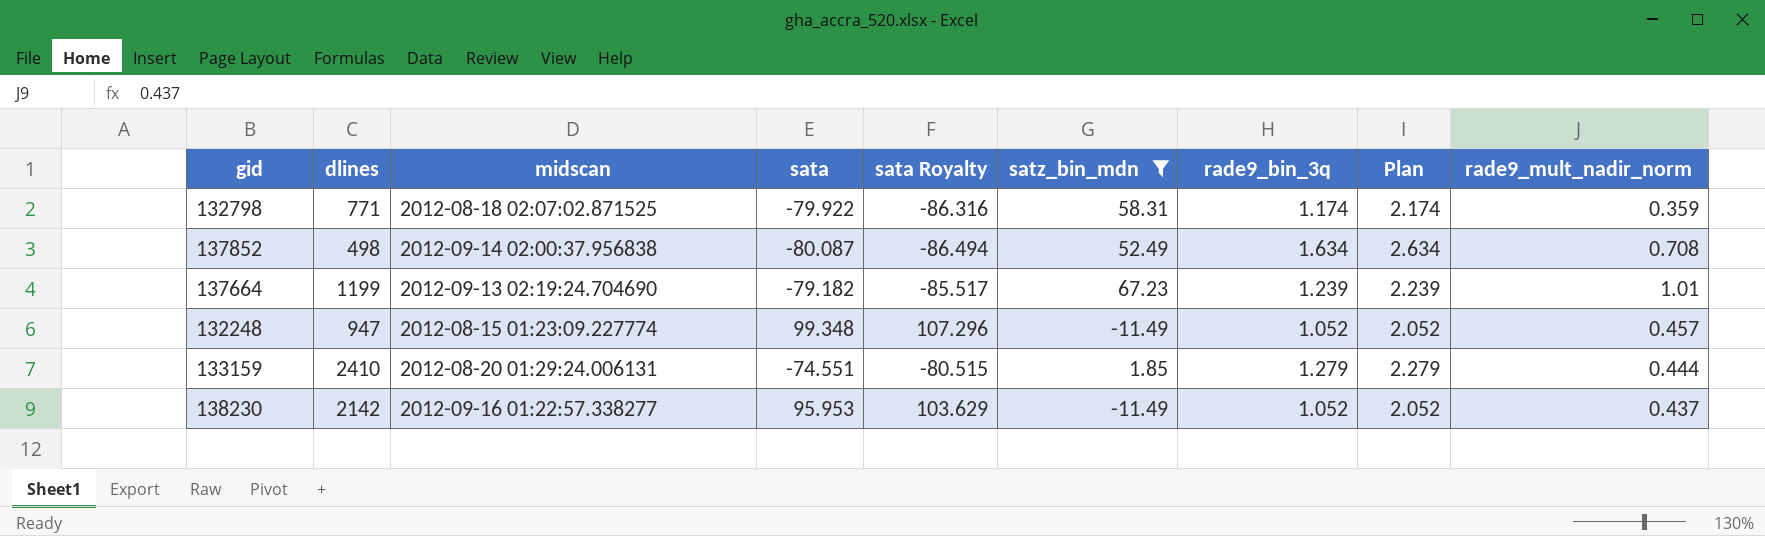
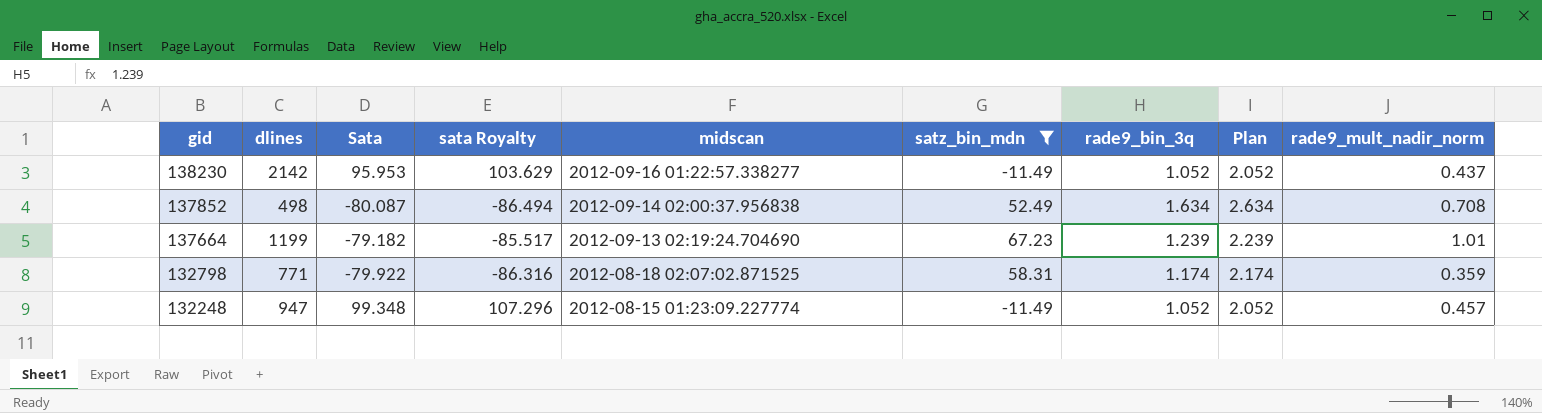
row order: none -> gid descending
column name: sata -> Sata
column midscan | position: 3 -> 5
row 133159: 2410 | 2012-08-20 01:29:24.006131 | -74.551 | -80.515 | 1.85 | 1.279 | 2.279 | 0.444 -> none

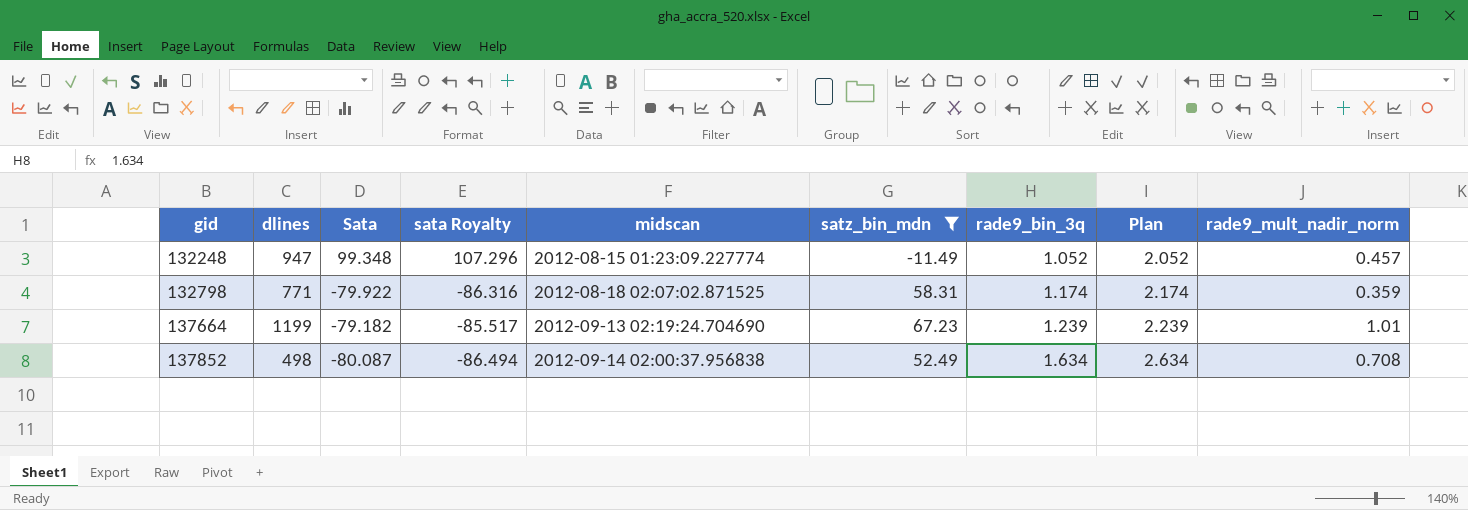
row order: gid descending -> gid ascending
row 138230: 2142 | 95.953 | 103.629 | 2012-09-16 01:22:57.338277 | -11.49 | 1.052 | 2.052 | 0.437 -> none

